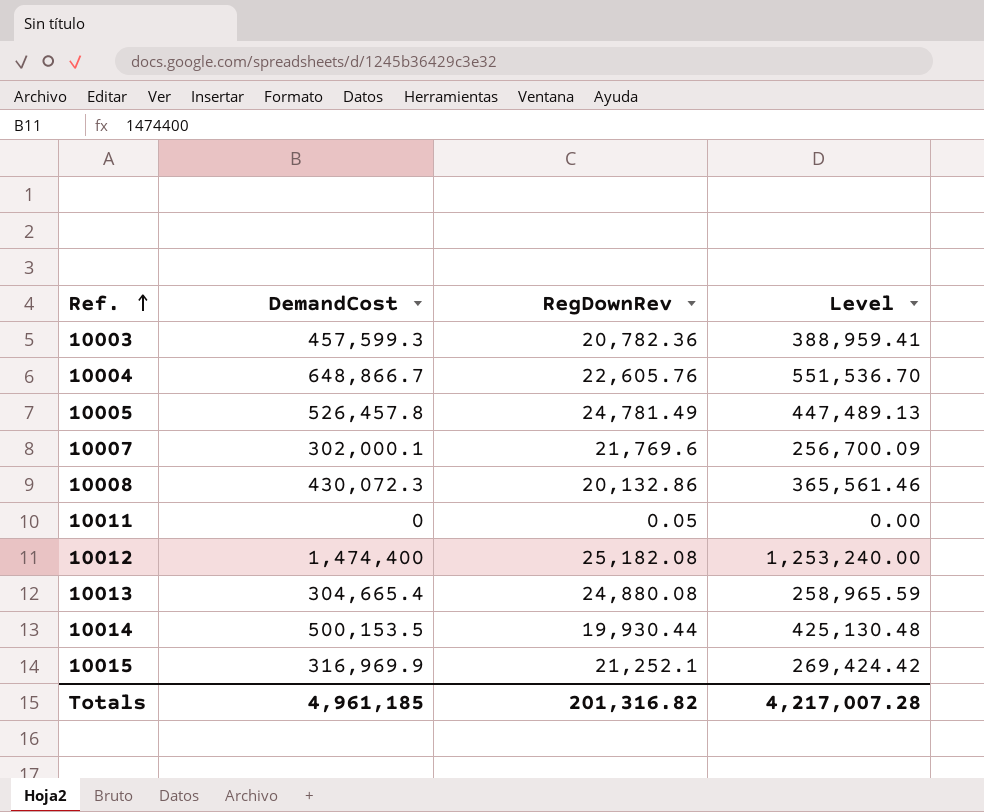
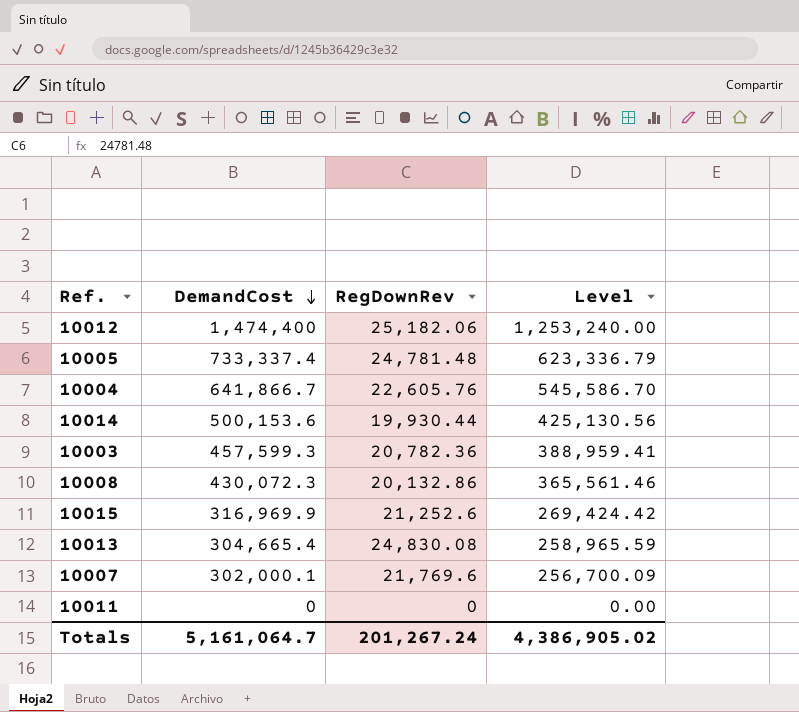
row order: Ref. ascending -> DemandCost descending
10012 | RegDownRev: 25,182.08 -> 25,182.06
10005 | DemandCost: 526,457.8 -> 733,337.4
10005 | RegDownRev: 24,781.49 -> 24,781.48
10005 | Level: 447,489.13 -> 623,336.79
10004 | DemandCost: 648,866.7 -> 641,866.7
10004 | Level: 551,536.70 -> 545,586.70
10014 | DemandCost: 500,153.5 -> 500,153.6
10014 | Level: 425,130.48 -> 425,130.56
10015 | RegDownRev: 21,252.1 -> 21,252.6
10013 | RegDownRev: 24,880.08 -> 24,830.08
10011 | RegDownRev: 0.05 -> 0
Totals | DemandCost: 4,961,185 -> 5,161,064.7
Totals | RegDownRev: 201,316.82 -> 201,267.24
Totals | Level: 4,217,007.28 -> 4,386,905.02

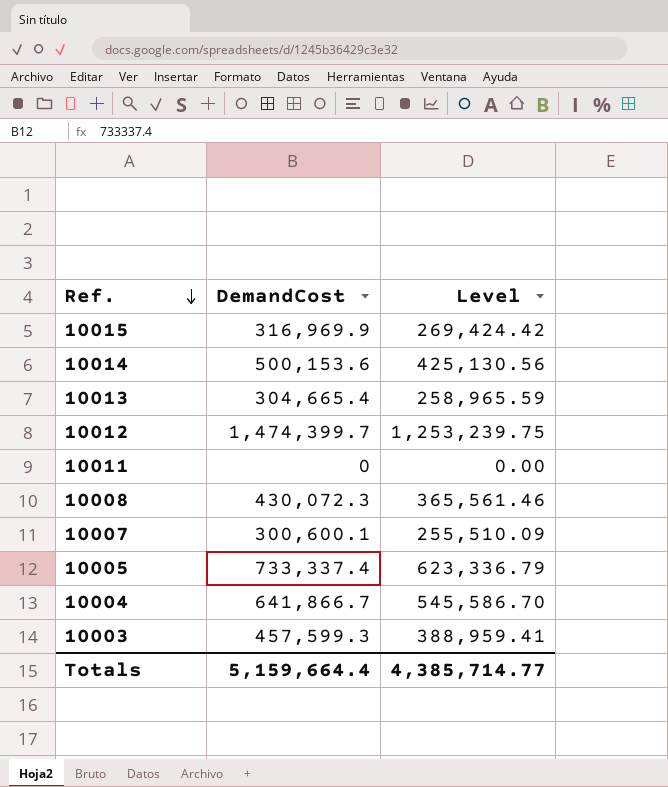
row order: DemandCost descending -> Ref. descending
column RegDownRev | position: 3 -> none
10012 | DemandCost: 1,474,400 -> 1,474,399.7
10012 | Level: 1,253,240.00 -> 1,253,239.75
10007 | DemandCost: 302,000.1 -> 300,600.1
10007 | Level: 256,700.09 -> 255,510.09
Totals | DemandCost: 5,161,064.7 -> 5,159,664.4
Totals | Level: 4,386,905.02 -> 4,385,714.77

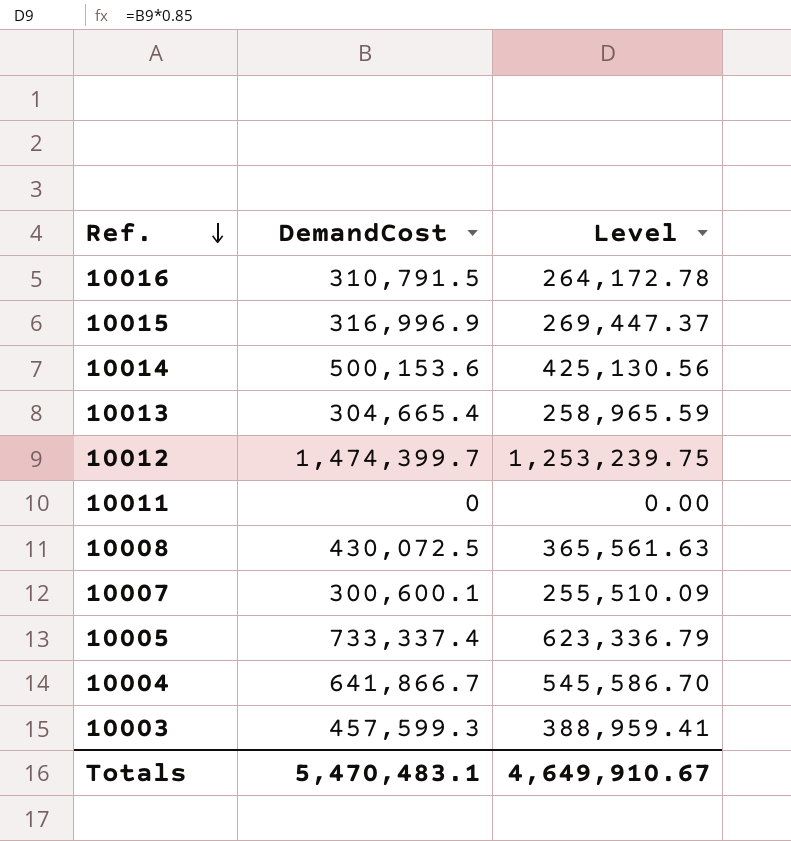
row 10016: none -> 310,791.5 | 264,172.78
10015 | DemandCost: 316,969.9 -> 316,996.9
10015 | Level: 269,424.42 -> 269,447.37
10008 | DemandCost: 430,072.3 -> 430,072.5
10008 | Level: 365,561.46 -> 365,561.63
Totals | DemandCost: 5,159,664.4 -> 5,470,483.1
Totals | Level: 4,385,714.77 -> 4,649,910.67

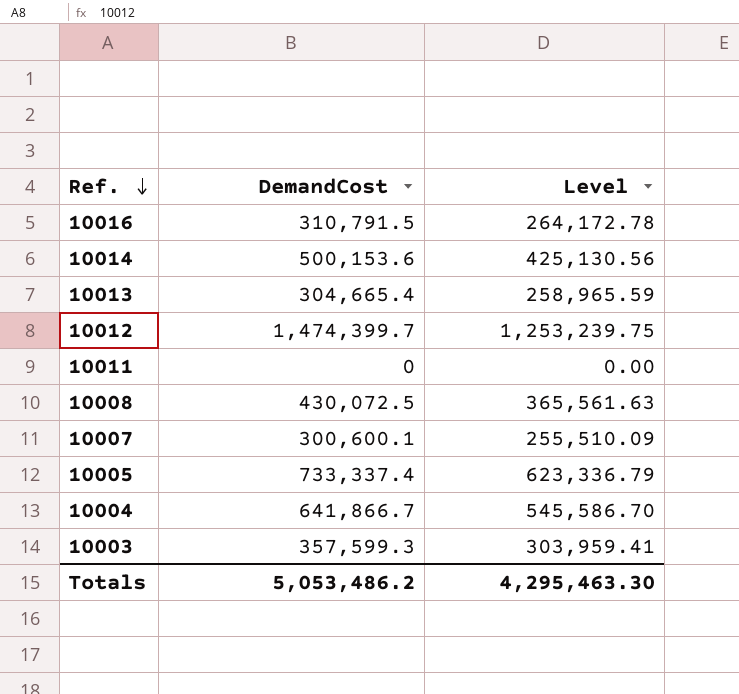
row 10015: 316,996.9 | 269,447.37 -> none
10003 | DemandCost: 457,599.3 -> 357,599.3
10003 | Level: 388,959.41 -> 303,959.41
Totals | DemandCost: 5,470,483.1 -> 5,053,486.2
Totals | Level: 4,649,910.67 -> 4,295,463.30

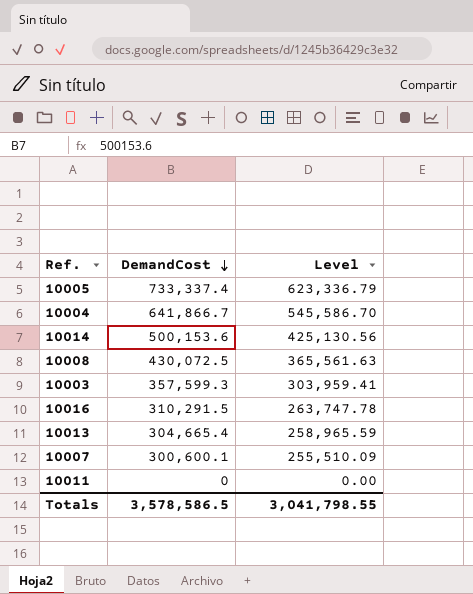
row order: Ref. descending -> DemandCost descending
row 10012: 1,474,399.7 | 1,253,239.75 -> none
10016 | DemandCost: 310,791.5 -> 310,291.5
10016 | Level: 264,172.78 -> 263,747.78
Totals | DemandCost: 5,053,486.2 -> 3,578,586.5
Totals | Level: 4,295,463.30 -> 3,041,798.55

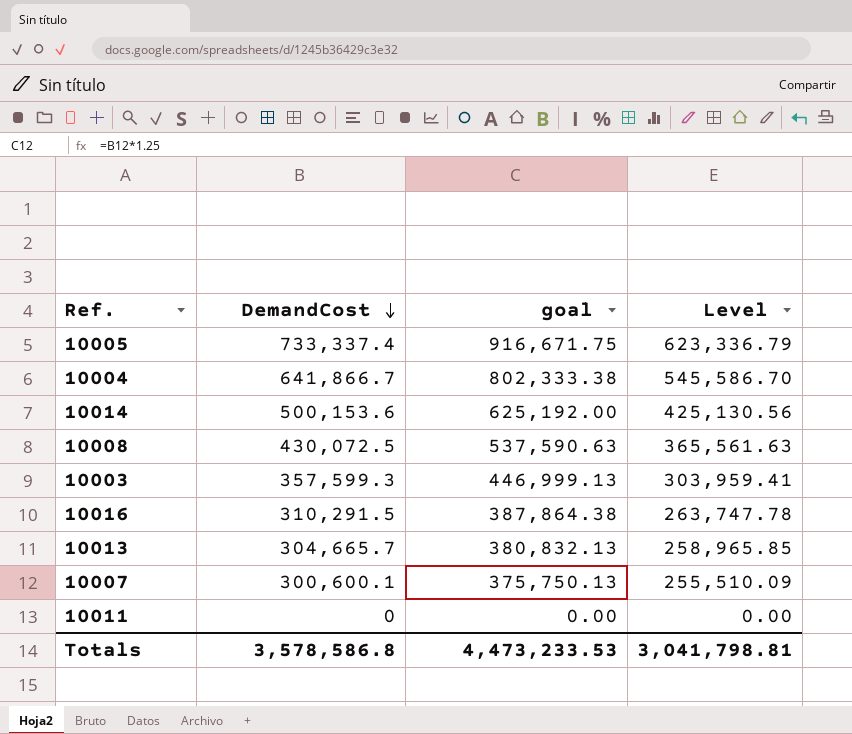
column goal | formula: none -> [DemandCost] * 1.25
10013 | DemandCost: 304,665.4 -> 304,665.7
10013 | Level: 258,965.59 -> 258,965.85
Totals | DemandCost: 3,578,586.5 -> 3,578,586.8
Totals | Level: 3,041,798.55 -> 3,041,798.81

